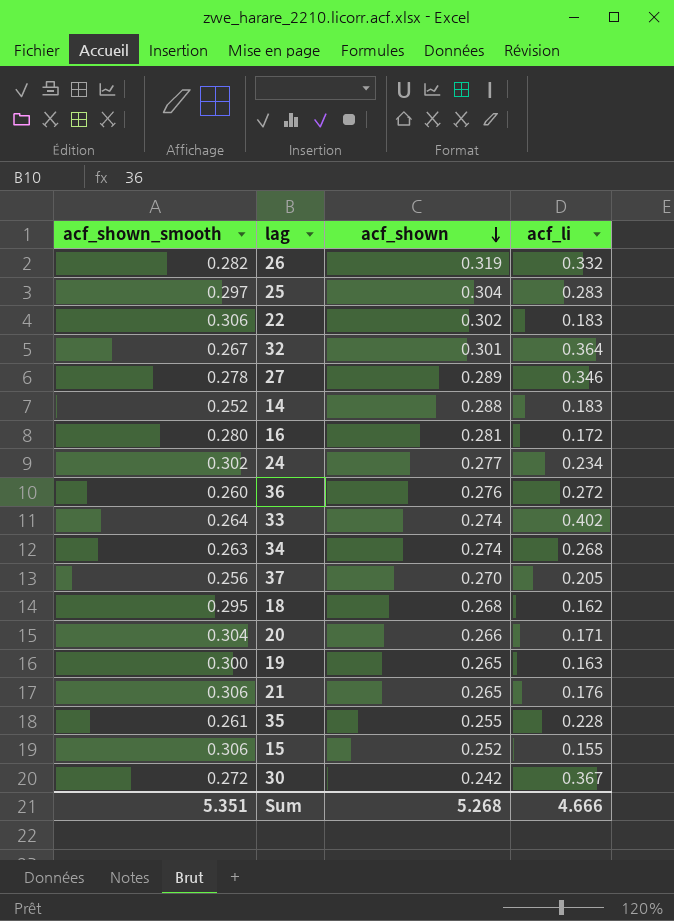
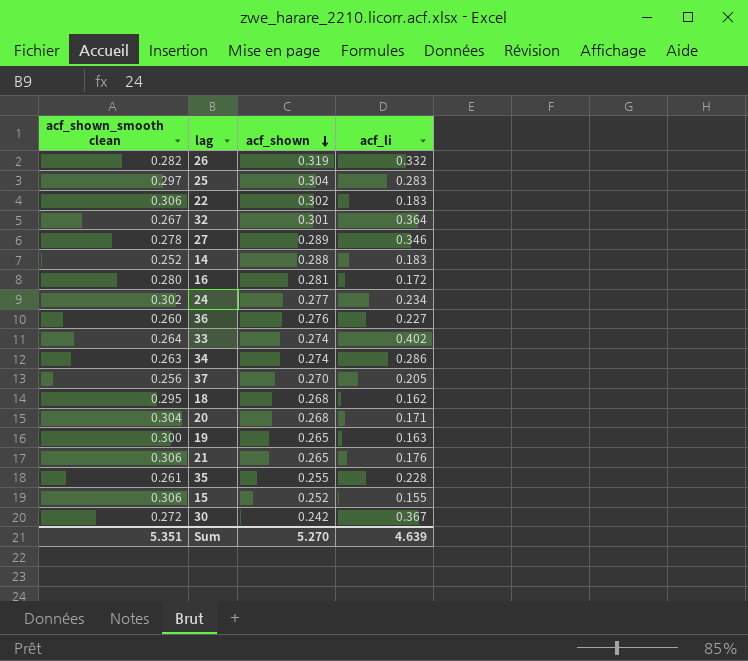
column name: acf_shown_smooth -> acf_shown_smooth clean
36 | acf_li: 0.272 -> 0.227
34 | acf_li: 0.268 -> 0.286
20 | acf_shown: 0.266 -> 0.268
Sum | acf_shown: 5.268 -> 5.270
Sum | acf_li: 4.666 -> 4.639

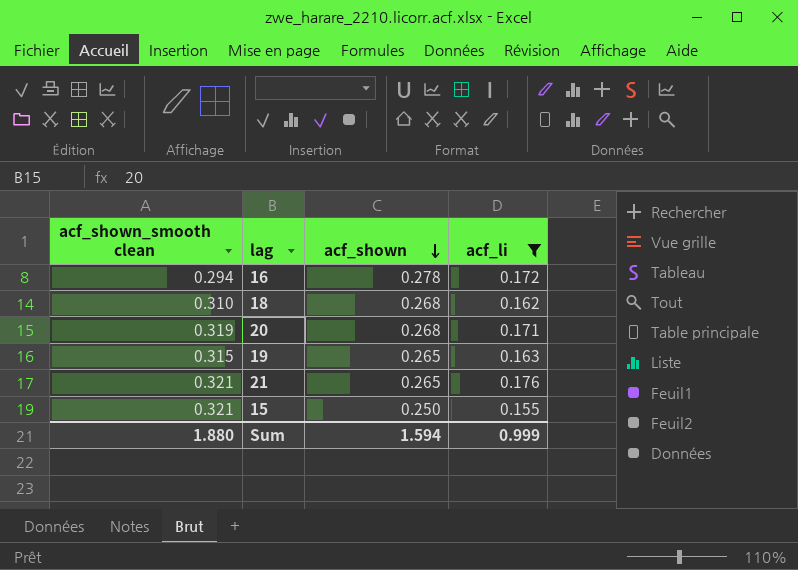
filter: none -> acf_li <= 0.176
16 | acf_shown_smooth clean: 0.280 -> 0.294
16 | acf_shown: 0.281 -> 0.278
18 | acf_shown_smooth clean: 0.295 -> 0.310
20 | acf_shown_smooth clean: 0.304 -> 0.319
19 | acf_shown_smooth clean: 0.300 -> 0.315
21 | acf_shown_smooth clean: 0.306 -> 0.321
15 | acf_shown_smooth clean: 0.306 -> 0.321
15 | acf_shown: 0.252 -> 0.250
Sum | acf_shown_smooth clean: 5.351 -> 1.880
Sum | acf_shown: 5.270 -> 1.594
Sum | acf_li: 4.639 -> 0.999

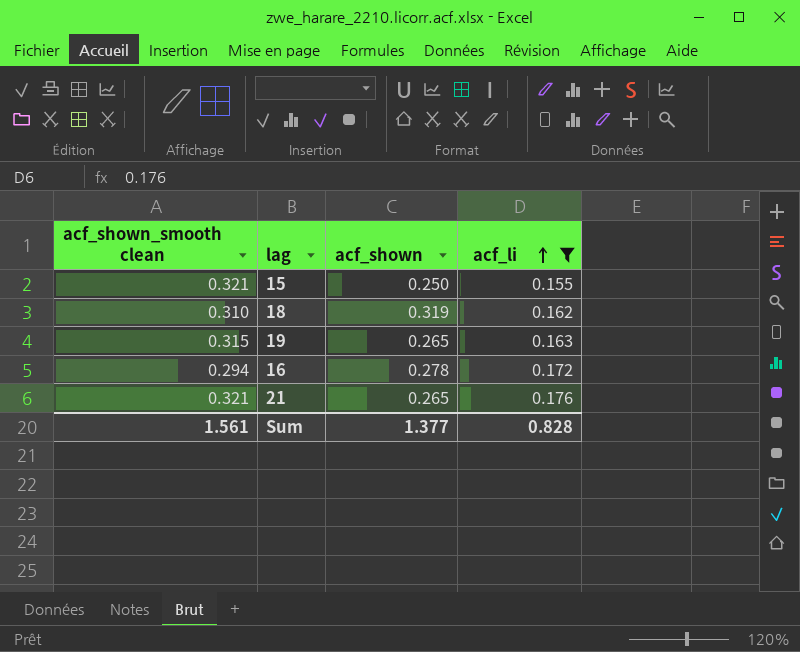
row order: acf_shown descending -> acf_li ascending
row 20: 0.319 | 0.268 | 0.171 -> none
18 | acf_shown: 0.268 -> 0.319
Sum | acf_shown_smooth clean: 1.880 -> 1.561
Sum | acf_shown: 1.594 -> 1.377
Sum | acf_li: 0.999 -> 0.828

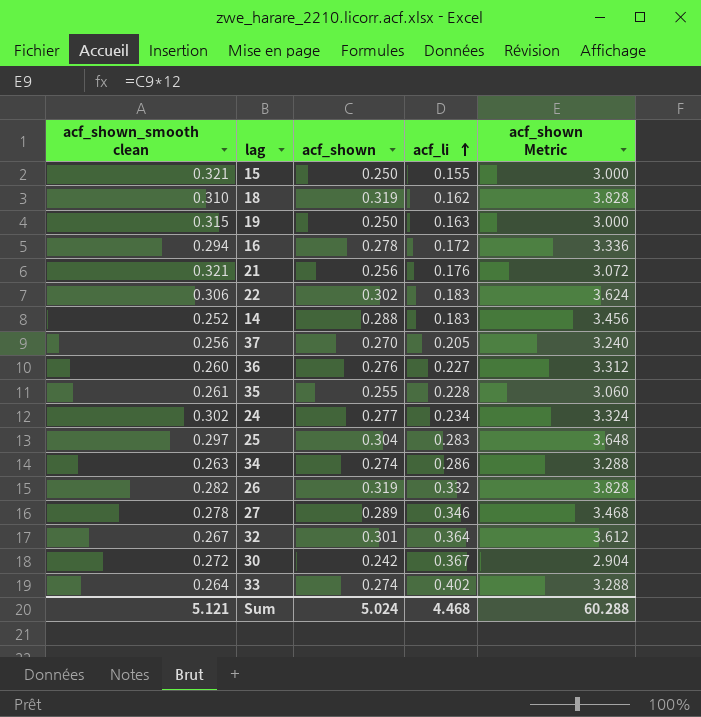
filter: acf_li <= 0.176 -> none
column acf_shown Metric | formula: none -> [acf_shown] * 12
19 | acf_shown: 0.265 -> 0.250
21 | acf_shown: 0.265 -> 0.256
Sum | acf_shown_smooth clean: 1.561 -> 5.121
Sum | acf_shown: 1.377 -> 5.024
Sum | acf_li: 0.828 -> 4.468

